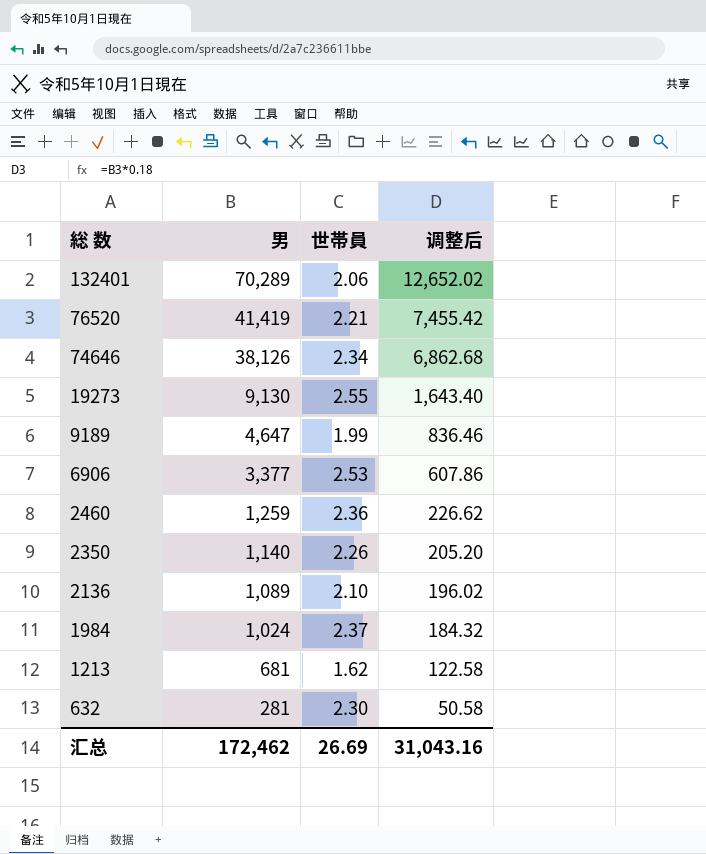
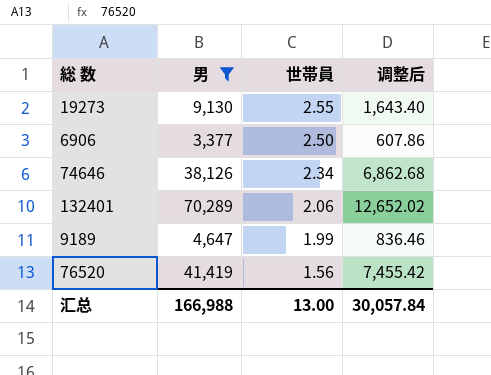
filter: none -> 男 >= 3,377
row order: 総 数 descending -> 世帯員 descending
6906 | 世帯員: 2.53 -> 2.50
76520 | 世帯員: 2.21 -> 1.56
汇总 | 男: 172,462 -> 166,988
汇总 | 世帯員: 26.69 -> 13.00
汇总 | 调整后: 31,043.16 -> 30,057.84

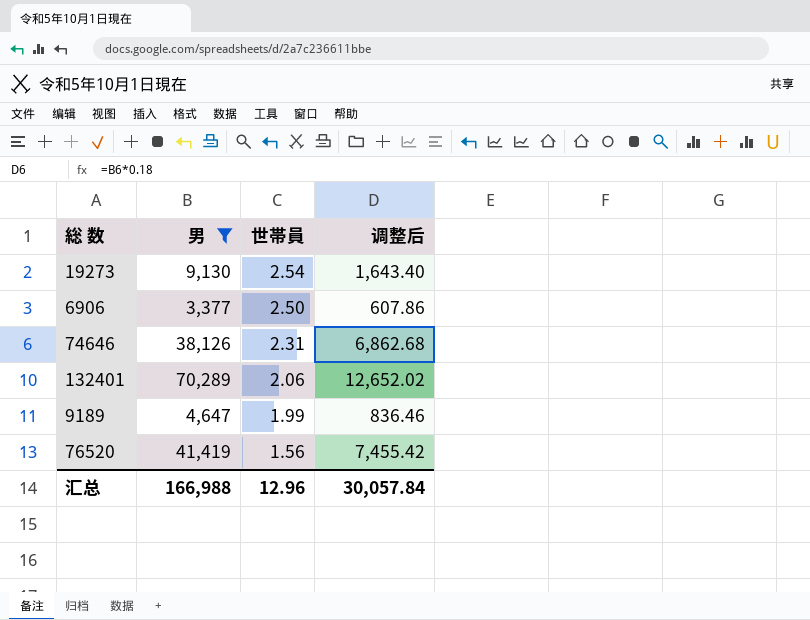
19273 | 世帯員: 2.55 -> 2.54
74646 | 世帯員: 2.34 -> 2.31
汇总 | 世帯員: 13.00 -> 12.96

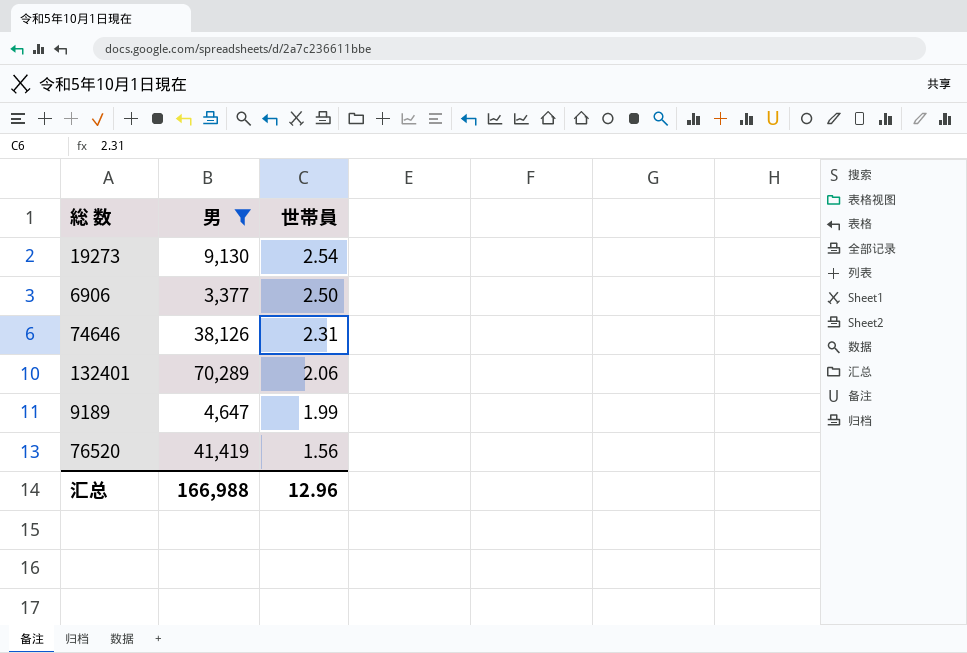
column 调整后 | formula: [男] * 0.18 -> none

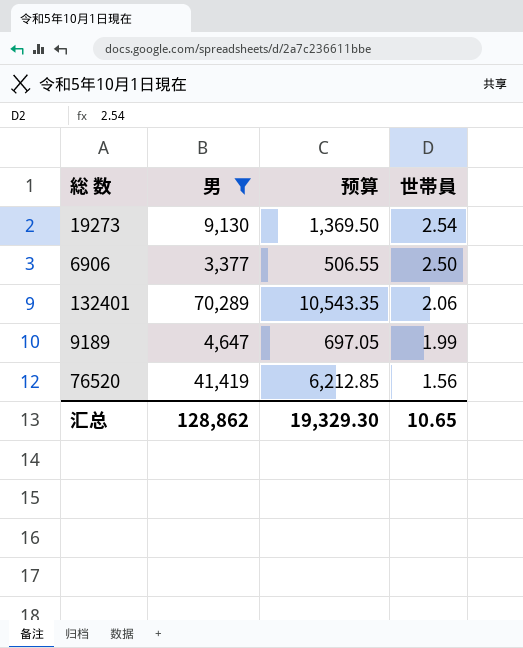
column 预算 | formula: none -> [男] * 0.15
row 74646: 38,126 | 2.31 -> none
汇总 | 男: 166,988 -> 128,862
汇总 | 世帯員: 12.96 -> 10.65

